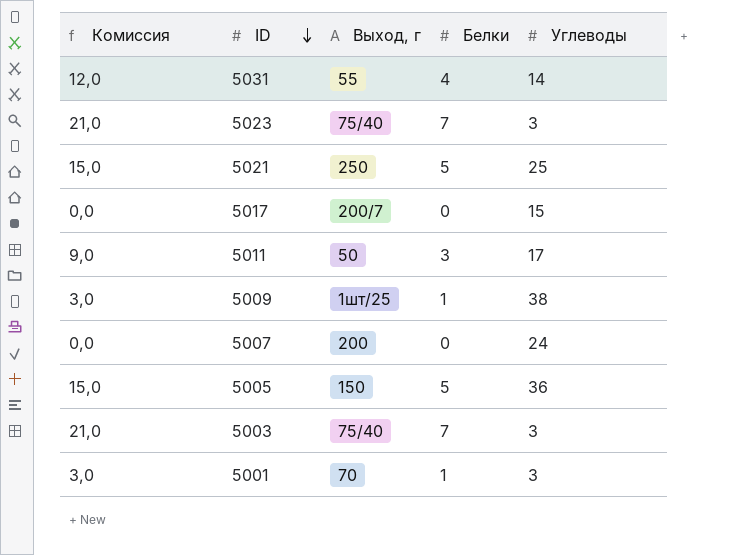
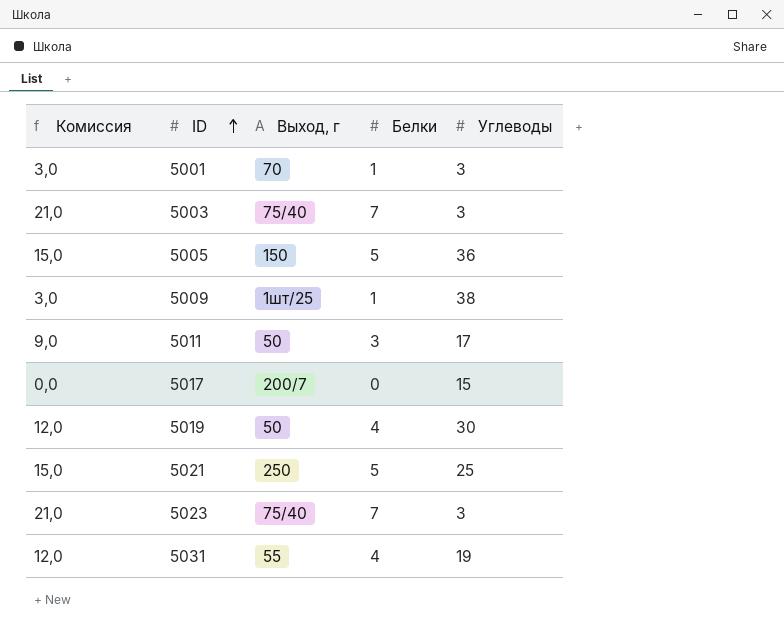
row order: ID descending -> ID ascending
row 5007: 0,0 | 200 | 0 | 24 -> none
row 5019: none -> 12,0 | 50 | 4 | 30
5031 | Углеводы: 14 -> 19

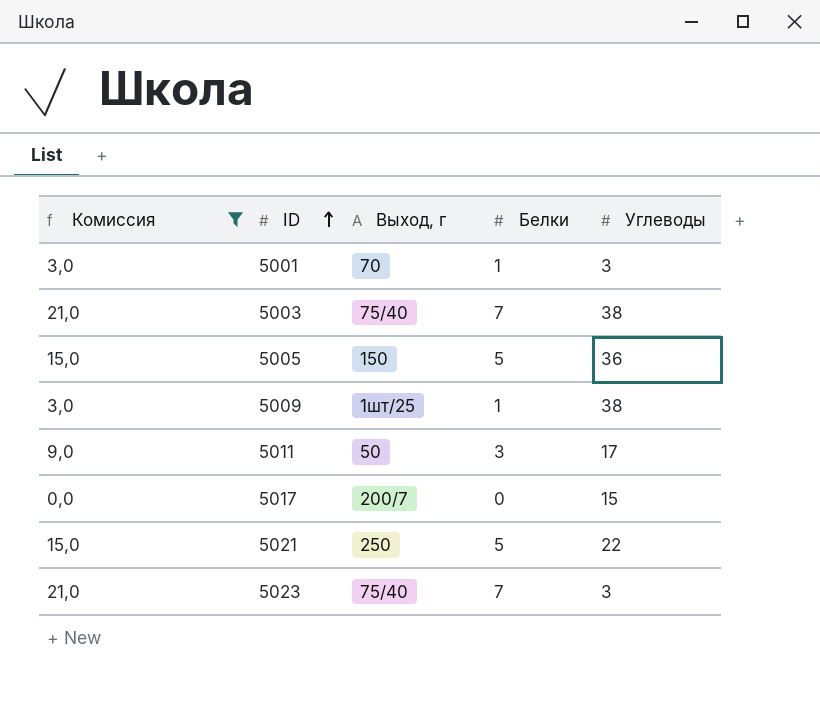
filter: none -> Комиссия != 12,0
5003 | Углеводы: 3 -> 38
5021 | Углеводы: 25 -> 22

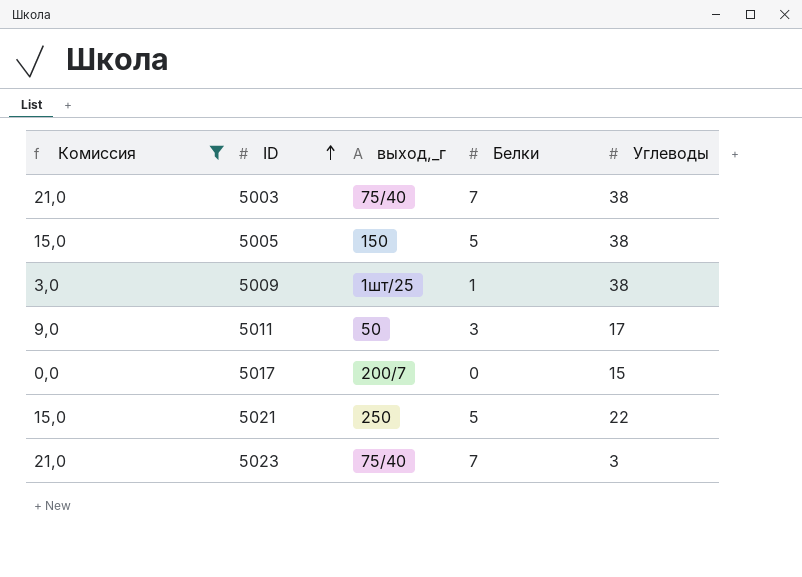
column name: Выход, г -> выход,_г
row 5001: 3,0 | 70 | 1 | 3 -> none
5005 | Углеводы: 36 -> 38

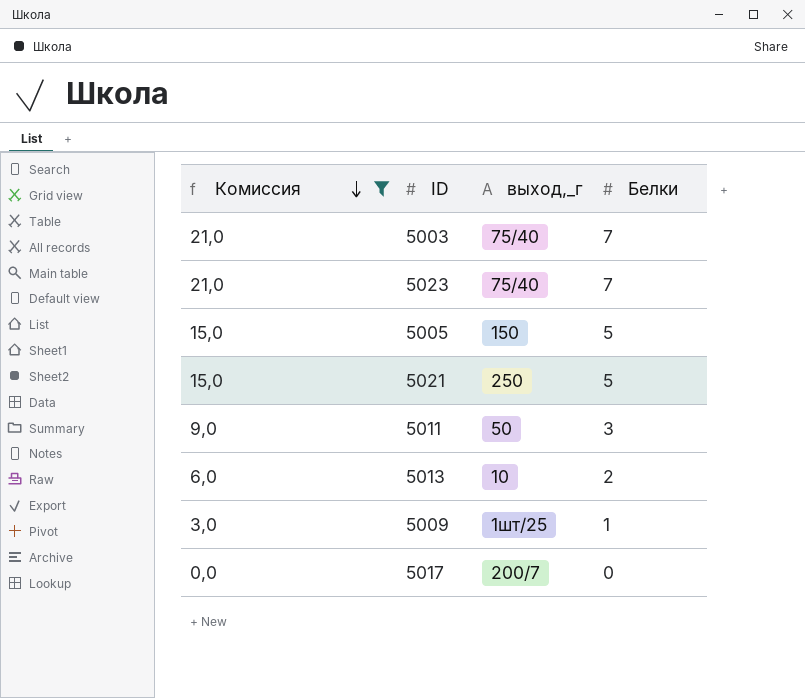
row order: ID ascending -> Комиссия descending
column Углеводы | position: 5 -> none
row 5013: none -> 6,0 | 10 | 2

